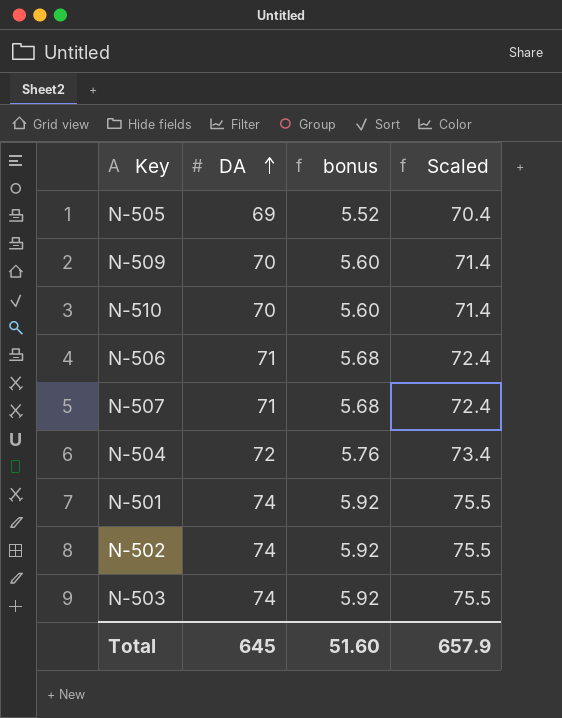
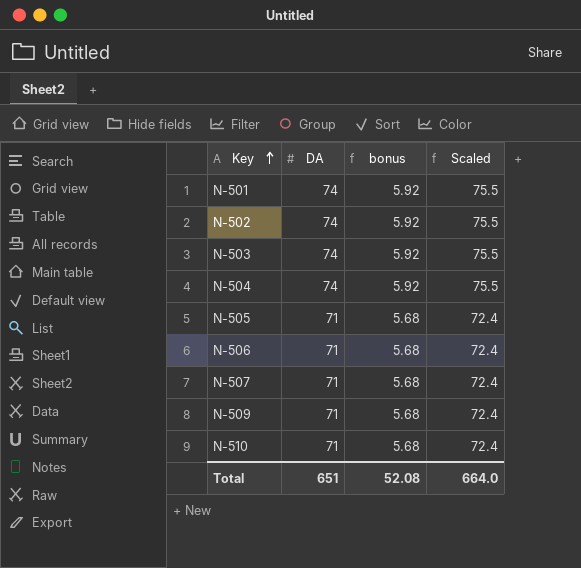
row order: DA ascending -> Key ascending
N-504 | DA: 72 -> 74
N-504 | bonus: 5.76 -> 5.92
N-504 | Scaled: 73.4 -> 75.5
N-505 | DA: 69 -> 71
N-505 | bonus: 5.52 -> 5.68
N-505 | Scaled: 70.4 -> 72.4
N-509 | DA: 70 -> 71
N-509 | bonus: 5.60 -> 5.68
N-509 | Scaled: 71.4 -> 72.4
N-510 | DA: 70 -> 71
N-510 | bonus: 5.60 -> 5.68
N-510 | Scaled: 71.4 -> 72.4
Total | DA: 645 -> 651
Total | bonus: 51.60 -> 52.08
Total | Scaled: 657.9 -> 664.0

